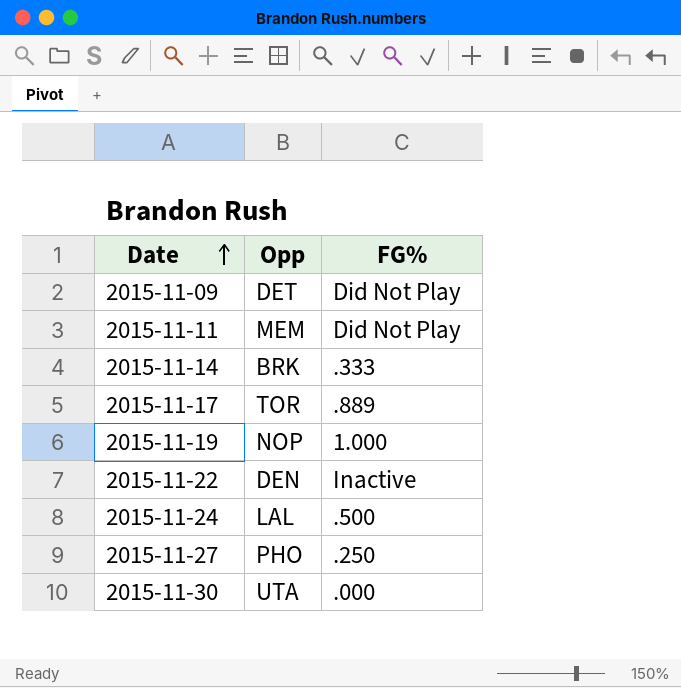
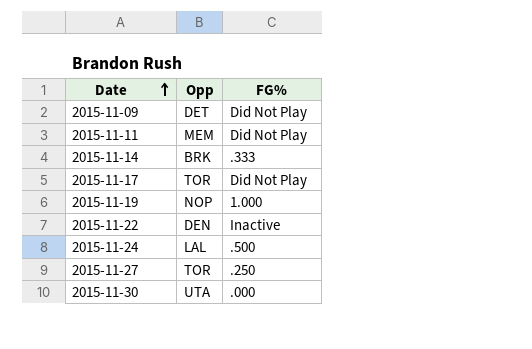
2015-11-17 | FG%: .889 -> Did Not Play
2015-11-27 | Opp: PHO -> TOR

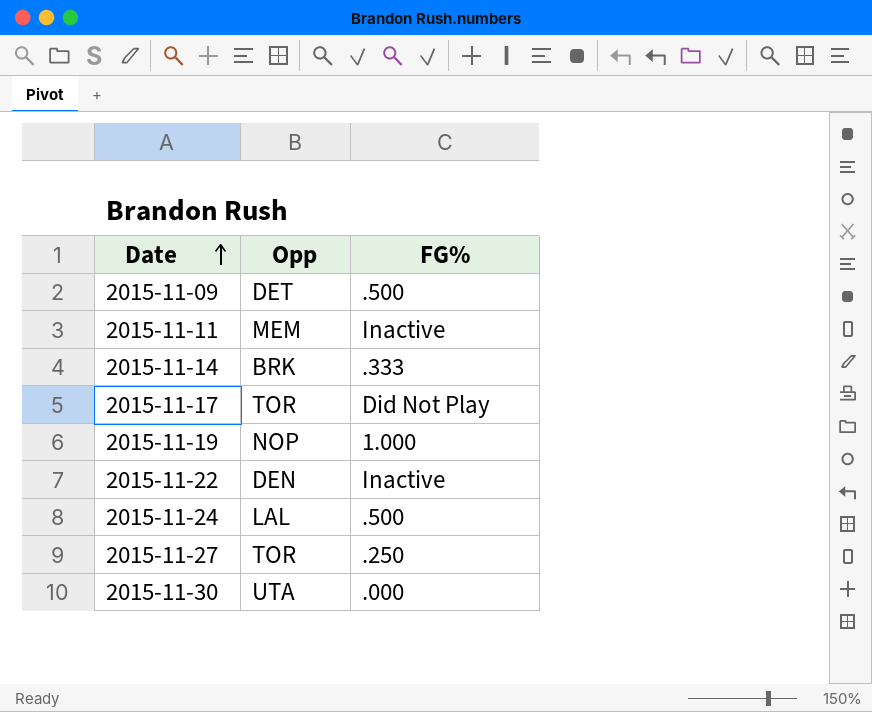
2015-11-09 | FG%: Did Not Play -> .500
2015-11-11 | FG%: Did Not Play -> Inactive

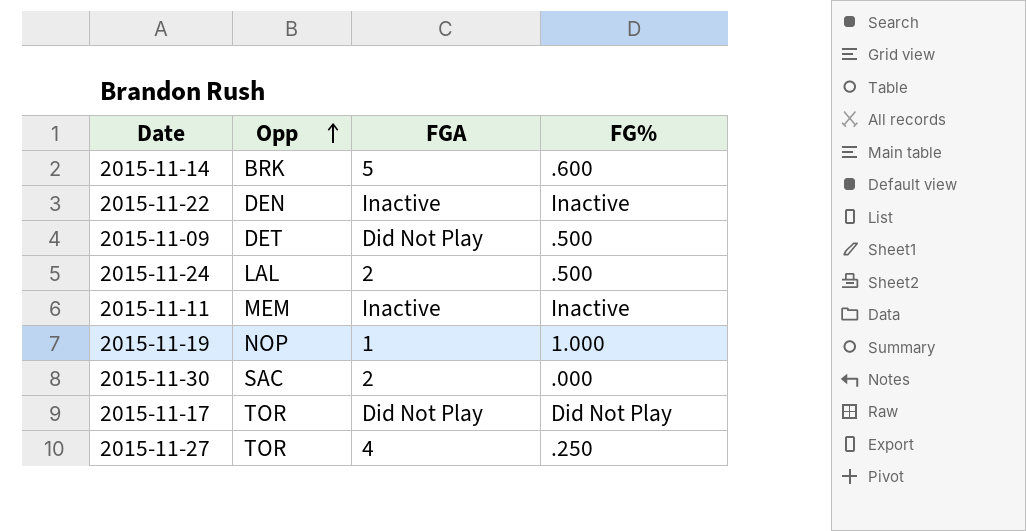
row order: Date ascending -> Opp ascending
column FGA | position: none -> 3
2015-11-14 | FG%: .333 -> .600
2015-11-30 | Opp: UTA -> SAC

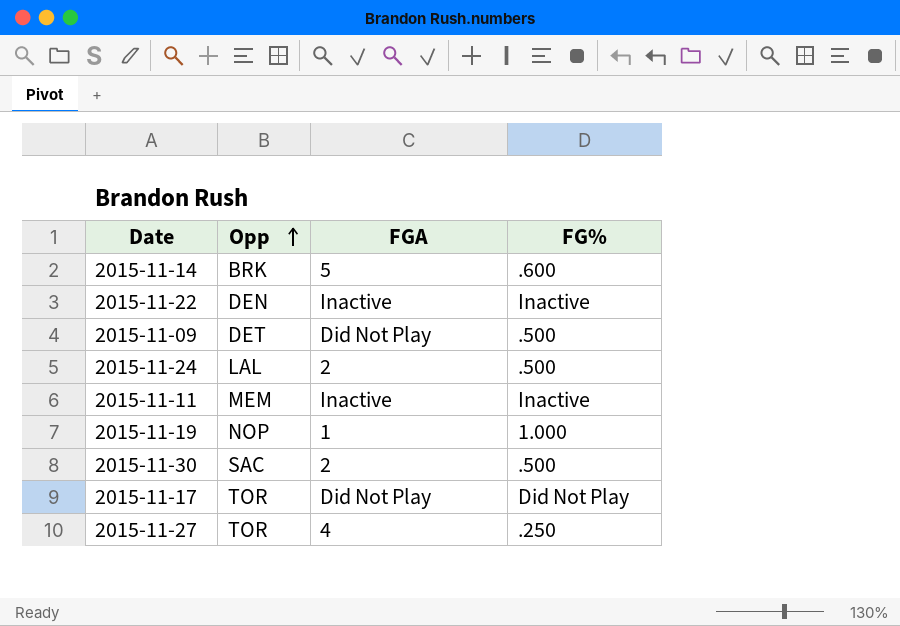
2015-11-30 | FG%: .000 -> .500

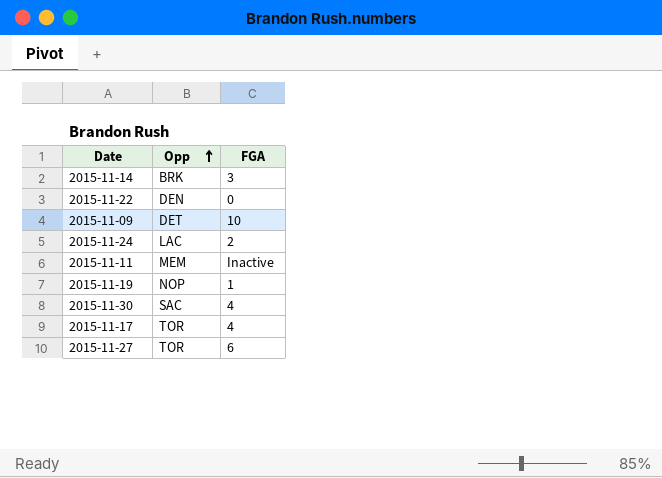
column FG% | position: 4 -> none
2015-11-14 | FGA: 5 -> 3
2015-11-22 | FGA: Inactive -> 0
2015-11-09 | FGA: Did Not Play -> 10
2015-11-24 | Opp: LAL -> LAC
2015-11-30 | FGA: 2 -> 4
2015-11-17 | FGA: Did Not Play -> 4
2015-11-27 | FGA: 4 -> 6

